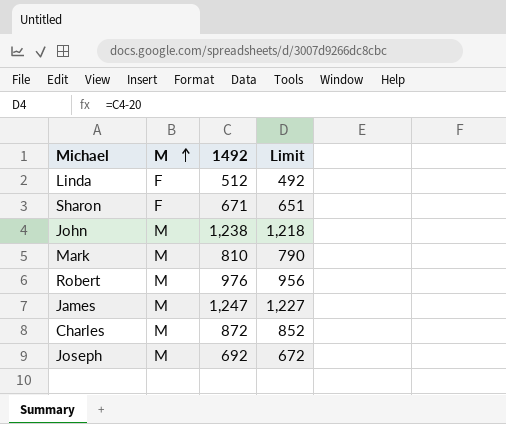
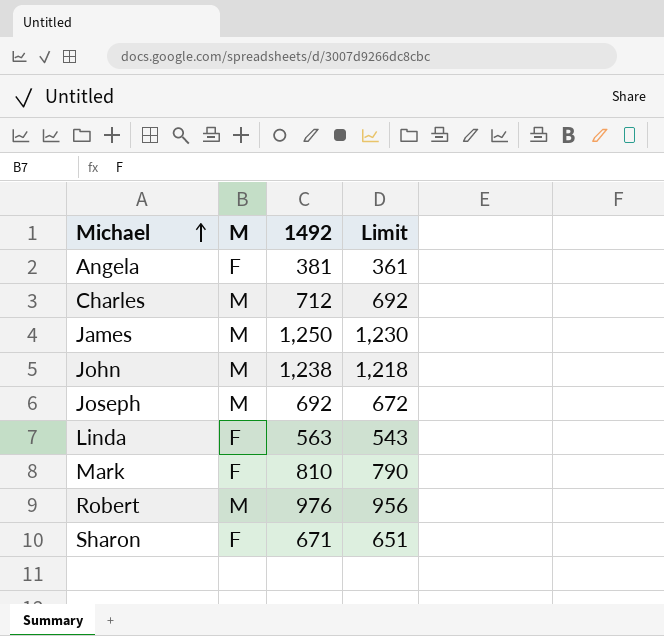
row order: M ascending -> Michael ascending
row Angela: none -> F | 381 | 361
Charles | 1492: 872 -> 712
Charles | Limit: 852 -> 692
James | 1492: 1,247 -> 1,250
James | Limit: 1,227 -> 1,230
Linda | 1492: 512 -> 563
Linda | Limit: 492 -> 543
Mark | M: M -> F

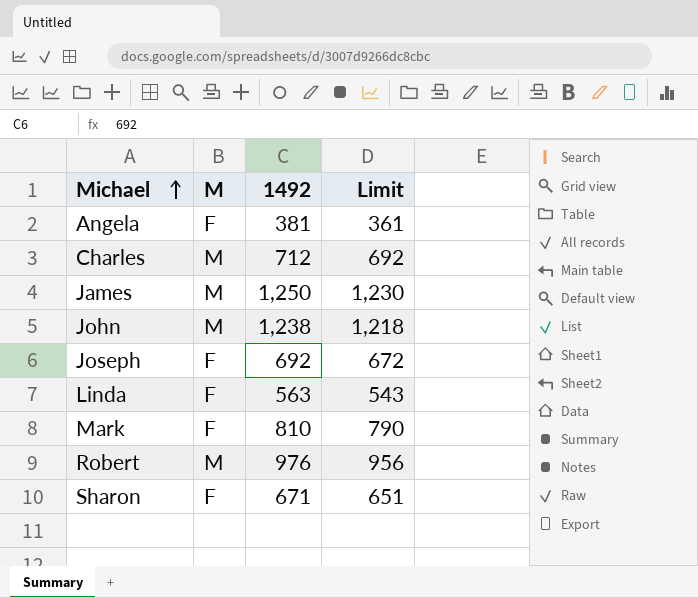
Joseph | M: M -> F

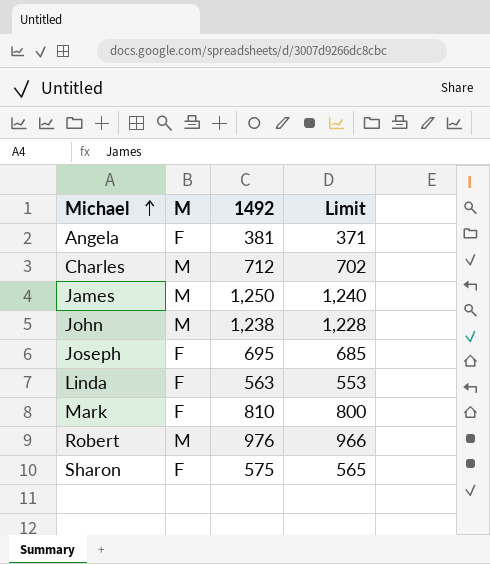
column Limit | formula: [1492] - 20 -> [1492] - 10
Joseph | 1492: 692 -> 695
Sharon | 1492: 671 -> 575

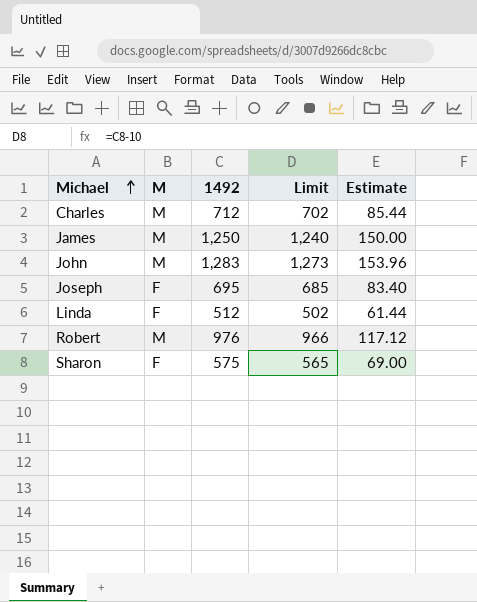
column Estimate | formula: none -> [1492] * 0.12
row Angela: F | 381 | 371 -> none
row Mark: F | 810 | 800 -> none
John | 1492: 1,238 -> 1,283
John | Limit: 1,228 -> 1,273
Linda | 1492: 563 -> 512
Linda | Limit: 553 -> 502

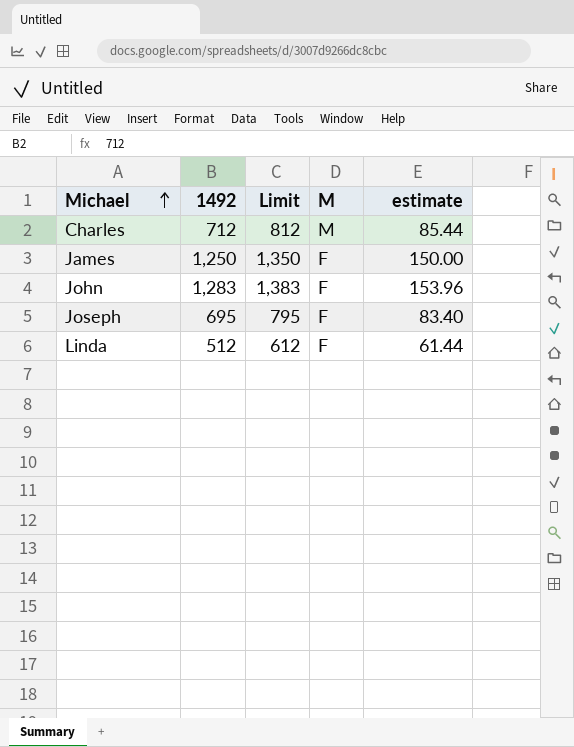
column Limit | formula: [1492] - 10 -> [1492] + 100
column M | position: 2 -> 4
column name: Estimate -> estimate
row Robert: M | 976 | 966 | 117.12 -> none
row Sharon: F | 575 | 565 | 69.00 -> none
James | M: M -> F
John | M: M -> F

